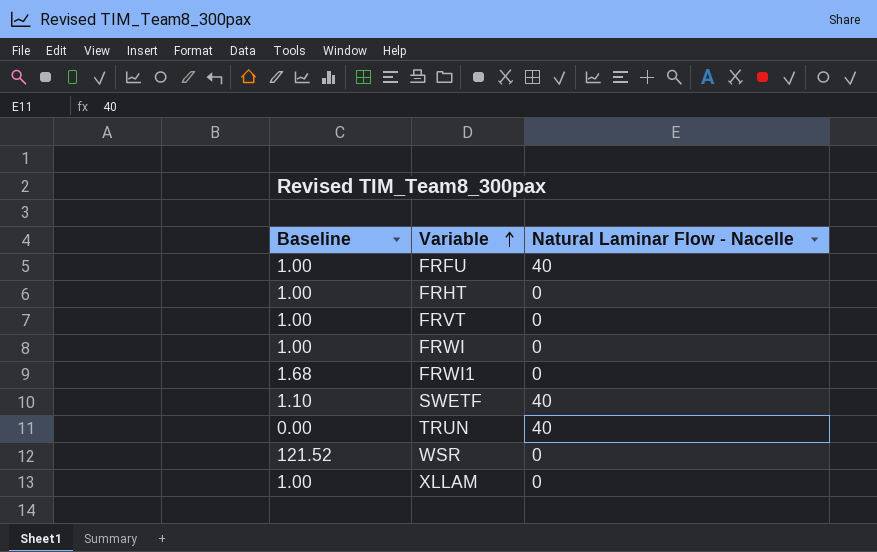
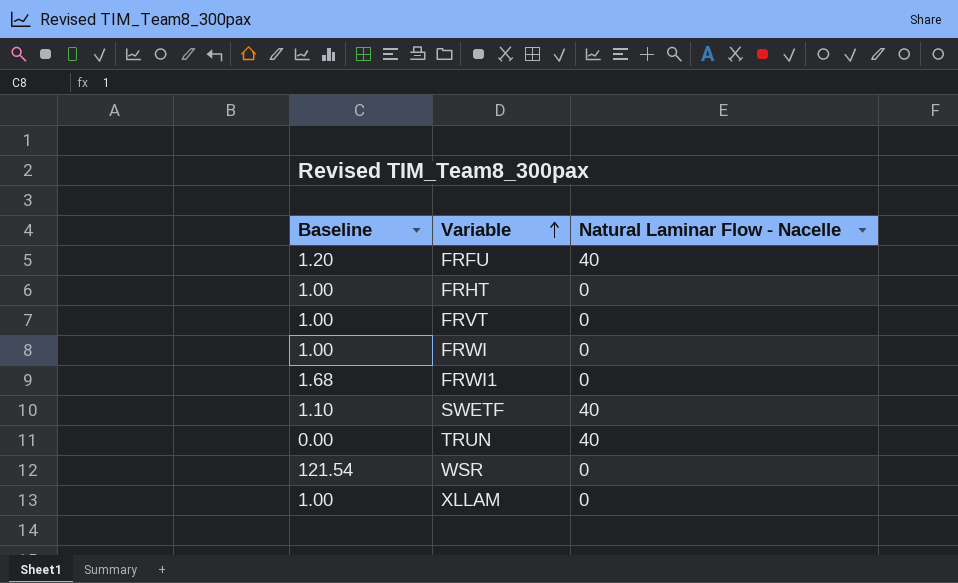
FRFU | Baseline: 1.00 -> 1.20
WSR | Baseline: 121.52 -> 121.54

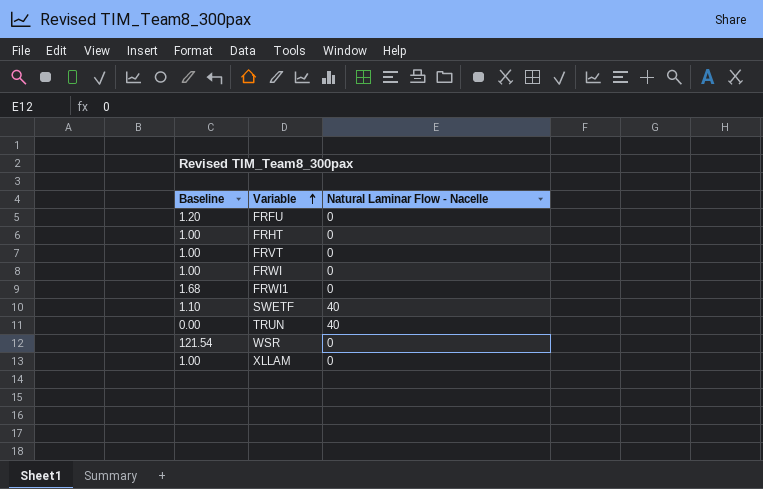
FRFU | Natural Laminar Flow - Nacelle: 40 -> 0

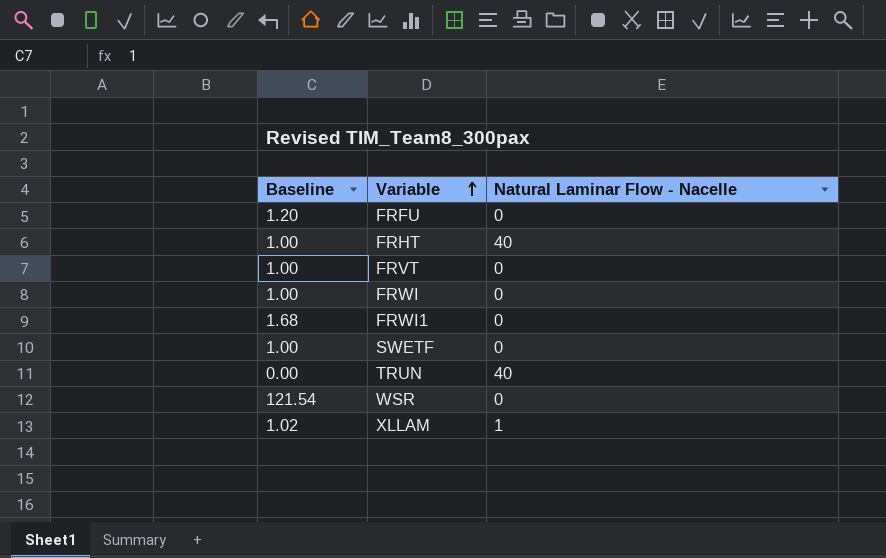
FRHT | Natural Laminar Flow - Nacelle: 0 -> 40
SWETF | Baseline: 1.10 -> 1.00
SWETF | Natural Laminar Flow - Nacelle: 40 -> 0
XLLAM | Baseline: 1.00 -> 1.02
XLLAM | Natural Laminar Flow - Nacelle: 0 -> 1

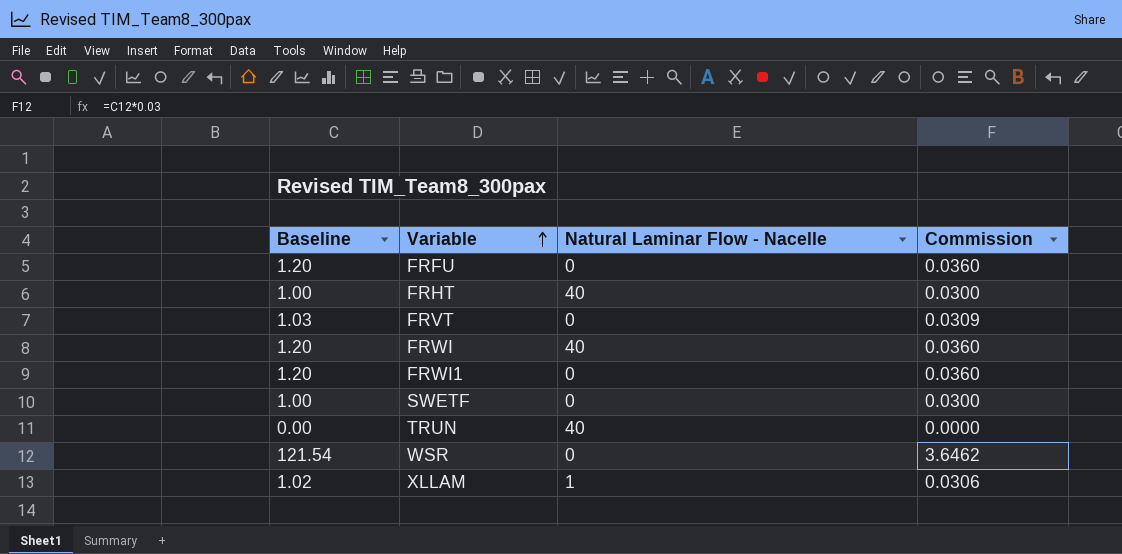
column Commission | formula: none -> [Baseline] * 0.03
FRVT | Baseline: 1.00 -> 1.03
FRWI | Baseline: 1.00 -> 1.20
FRWI | Natural Laminar Flow - Nacelle: 0 -> 40
FRWI1 | Baseline: 1.68 -> 1.20

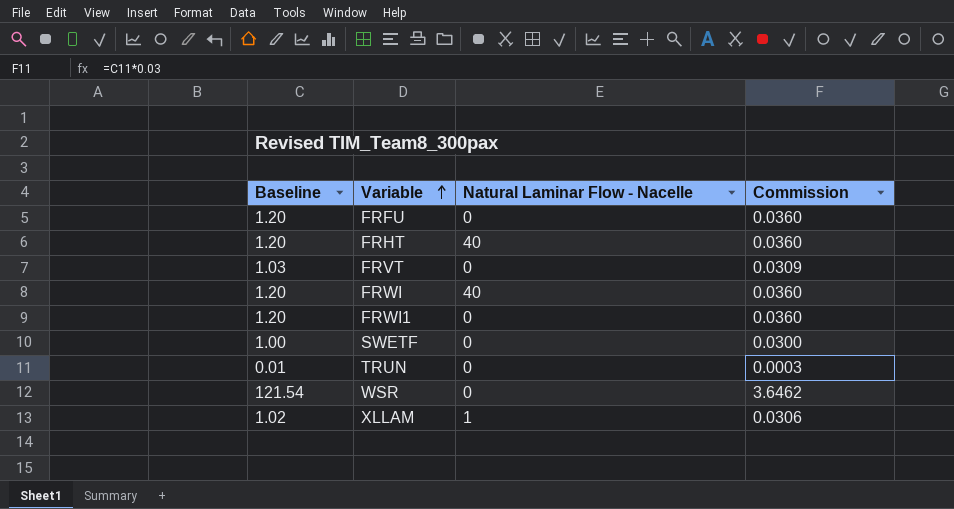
FRHT | Baseline: 1.00 -> 1.20
FRHT | Commission: 0.0300 -> 0.0360
TRUN | Baseline: 0.00 -> 0.01
TRUN | Natural Laminar Flow - Nacelle: 40 -> 0
TRUN | Commission: 0.0000 -> 0.0003

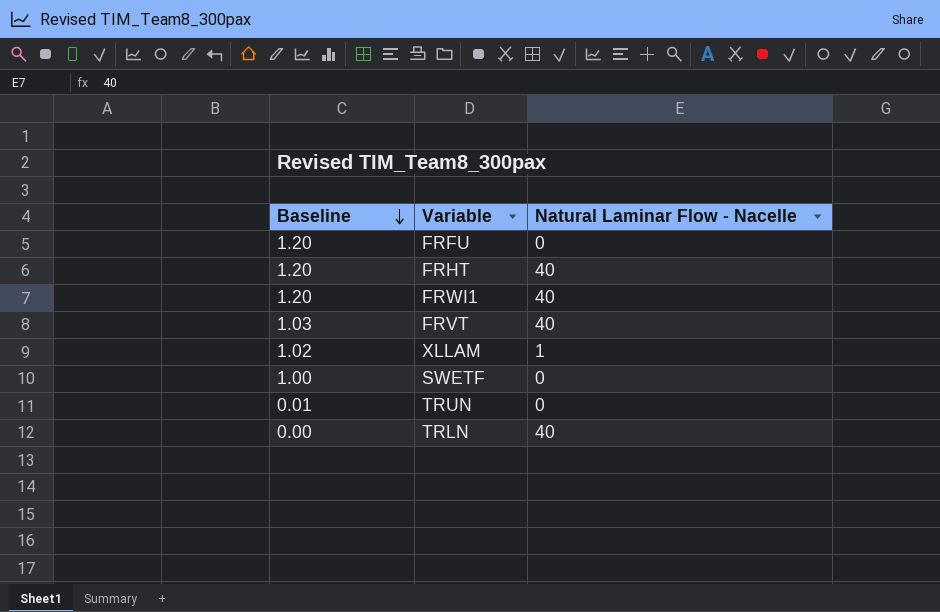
row order: Variable ascending -> Baseline descending
column Commission | formula: [Baseline] * 0.03 -> none
row FRWI: 1.20 | 40 | 0.0360 -> none
row WSR: 121.54 | 0 | 3.6462 -> none
FRWI1 | Natural Laminar Flow - Nacelle: 0 -> 40
FRVT | Natural Laminar Flow - Nacelle: 0 -> 40
row TRLN: none -> 0.00 | 40

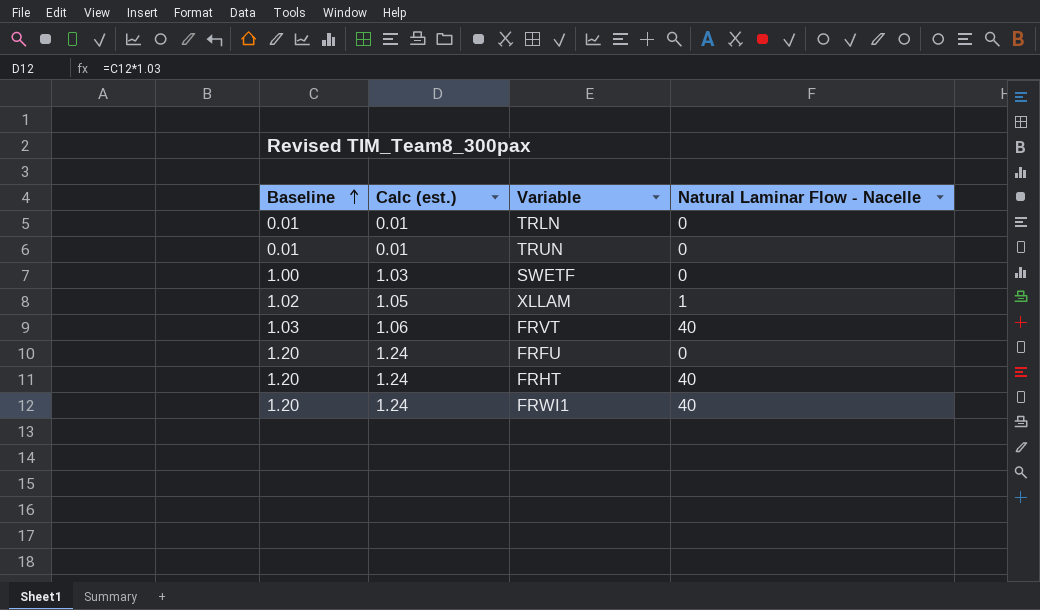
row order: Baseline descending -> Baseline ascending
column Calc (est.) | formula: none -> [Baseline] * 1.03
TRLN | Baseline: 0.00 -> 0.01
TRLN | Natural Laminar Flow - Nacelle: 40 -> 0

